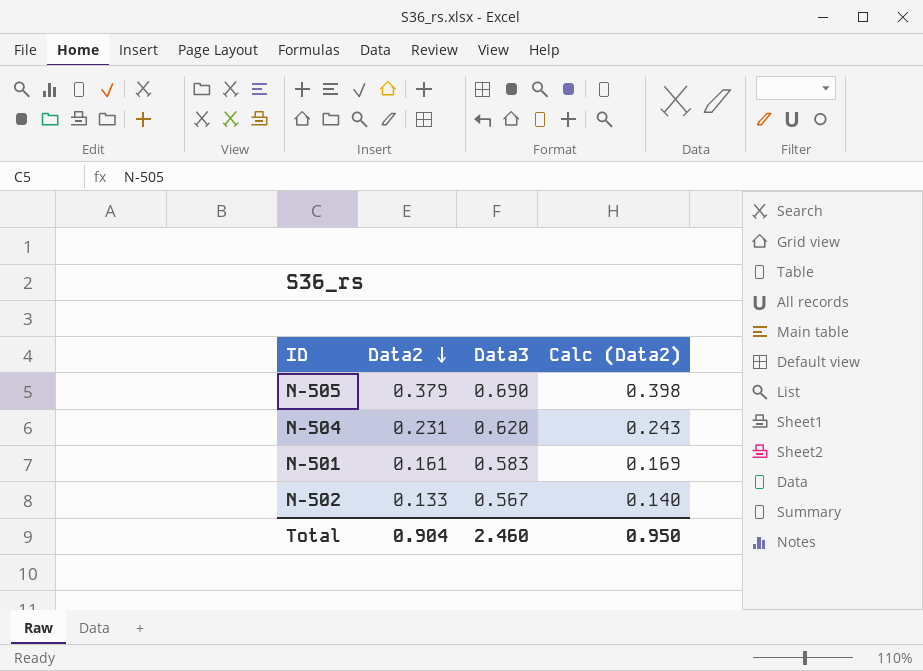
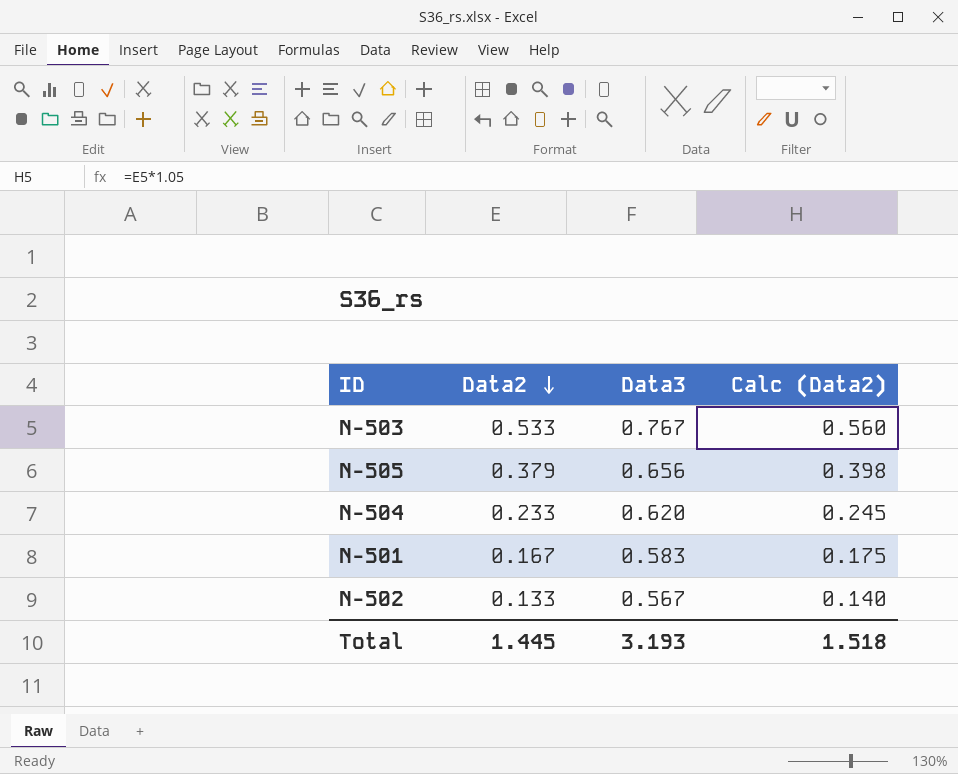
row N-503: none -> 0.533 | 0.767 | 0.560
N-505 | Data3: 0.690 -> 0.656
N-504 | Data2: 0.231 -> 0.233
N-504 | Calc (Data2): 0.243 -> 0.245
N-501 | Data2: 0.161 -> 0.167
N-501 | Calc (Data2): 0.169 -> 0.175
Total | Data2: 0.904 -> 1.445
Total | Data3: 2.460 -> 3.193
Total | Calc (Data2): 0.950 -> 1.518

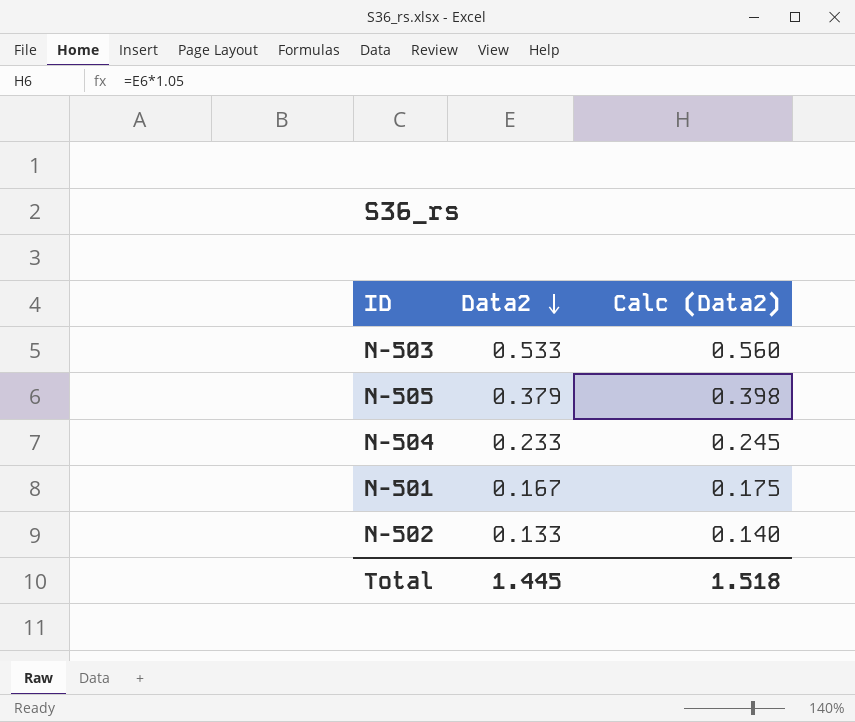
column Data3 | position: 3 -> none

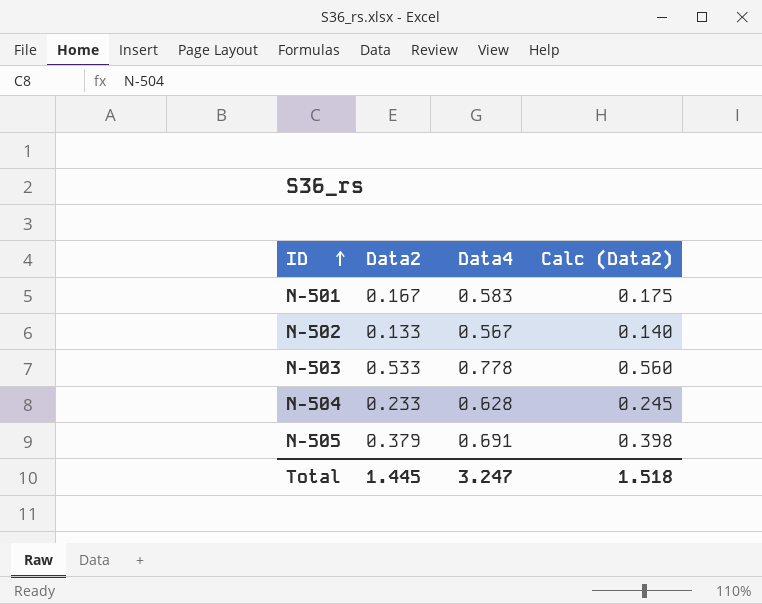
row order: Data2 descending -> ID ascending
column Data4 | position: none -> 3

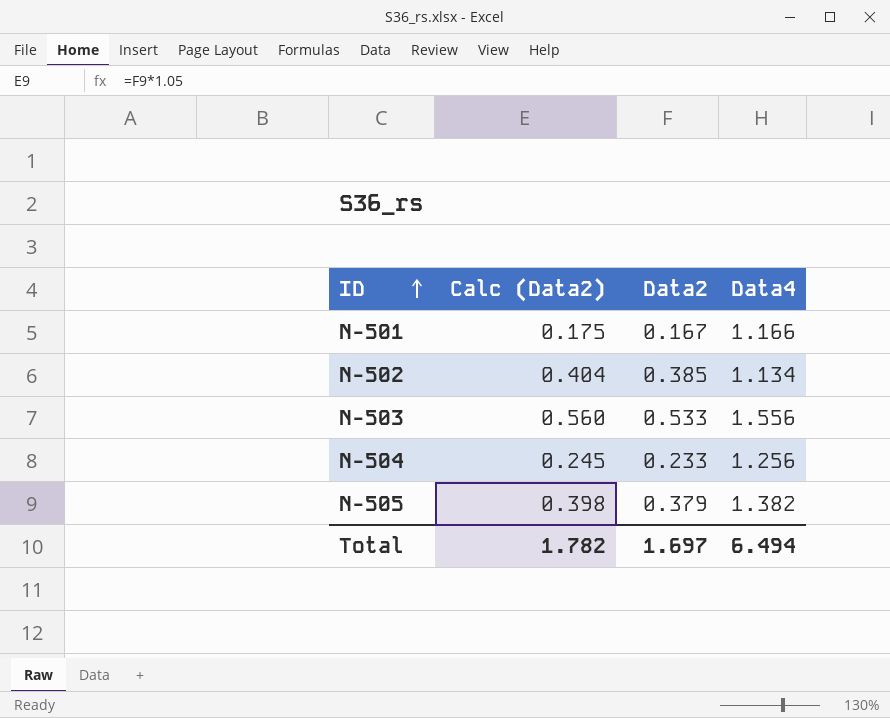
column Calc (Data2) | position: 4 -> 2
N-501 | Data4: 0.583 -> 1.166
N-502 | Calc (Data2): 0.140 -> 0.404
N-502 | Data2: 0.133 -> 0.385
N-502 | Data4: 0.567 -> 1.134
N-503 | Data4: 0.778 -> 1.556
N-504 | Data4: 0.628 -> 1.256
N-505 | Data4: 0.691 -> 1.382
Total | Calc (Data2): 1.518 -> 1.782
Total | Data2: 1.445 -> 1.697
Total | Data4: 3.247 -> 6.494

